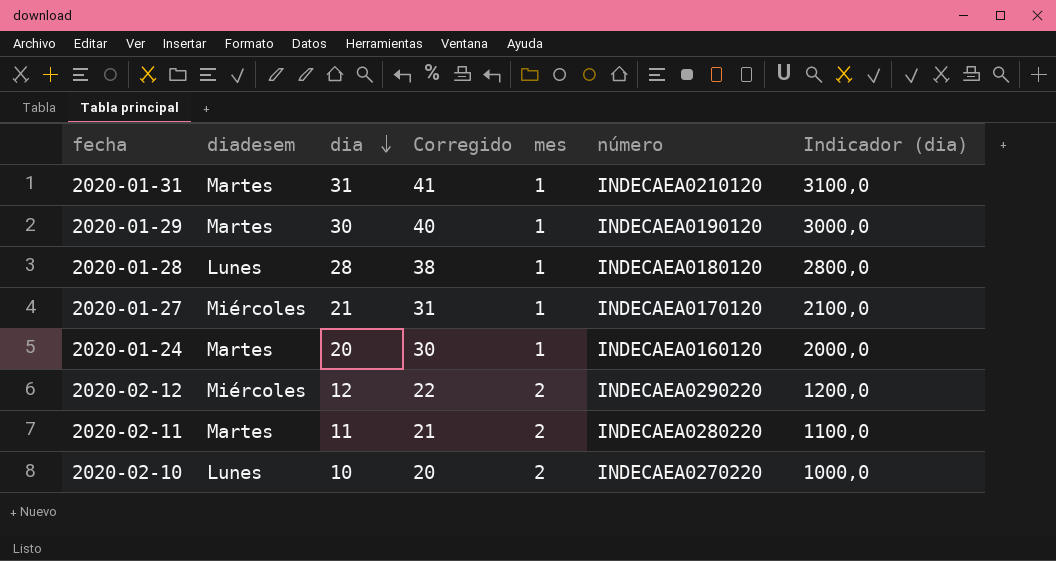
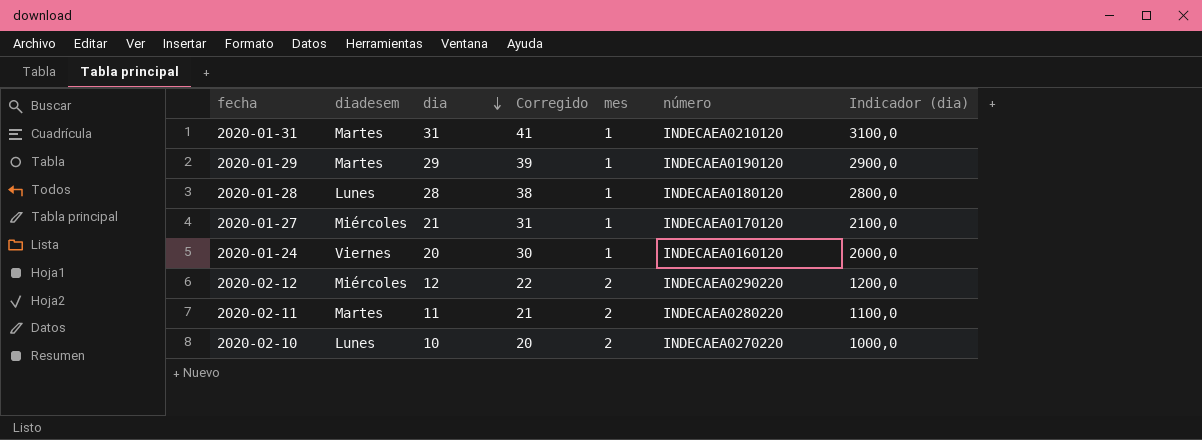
2020-01-29 | dia: 30 -> 29
2020-01-29 | Corregido: 40 -> 39
2020-01-29 | Indicador (dia): 3000,0 -> 2900,0
2020-01-24 | diadesem: Martes -> Viernes

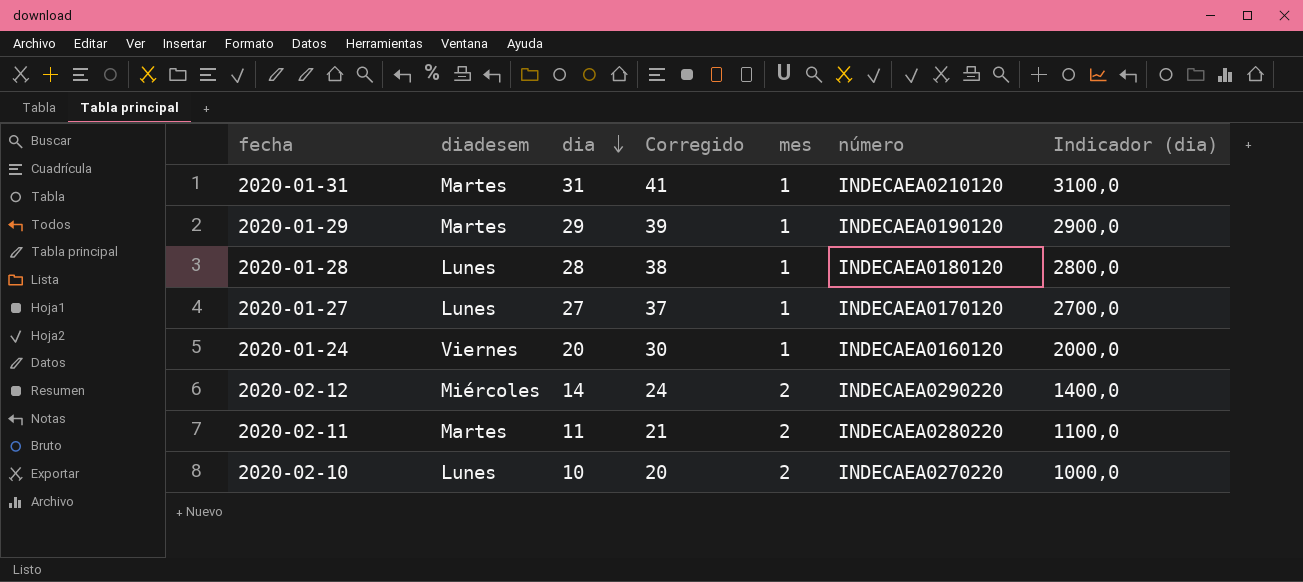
2020-01-27 | diadesem: Miércoles -> Lunes
2020-01-27 | dia: 21 -> 27
2020-01-27 | Corregido: 31 -> 37
2020-01-27 | Indicador (dia): 2100,0 -> 2700,0
2020-02-12 | dia: 12 -> 14
2020-02-12 | Corregido: 22 -> 24
2020-02-12 | Indicador (dia): 1200,0 -> 1400,0

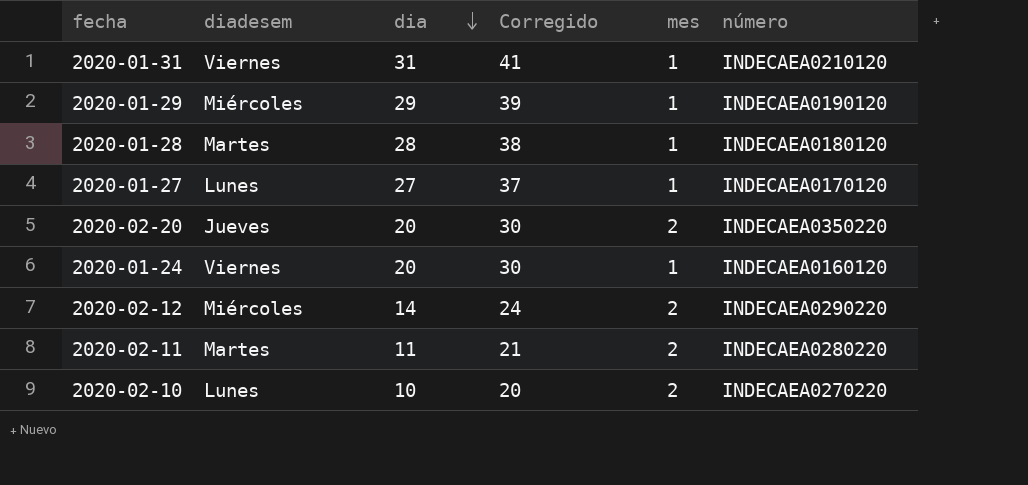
column Indicador (dia) | formula: [dia] * 100 -> none
2020-01-31 | diadesem: Martes -> Viernes
2020-01-29 | diadesem: Martes -> Miércoles
2020-01-28 | diadesem: Lunes -> Martes
row 2020-02-20: none -> Jueves | 20 | 30 | 2 | INDECAEA0350220

